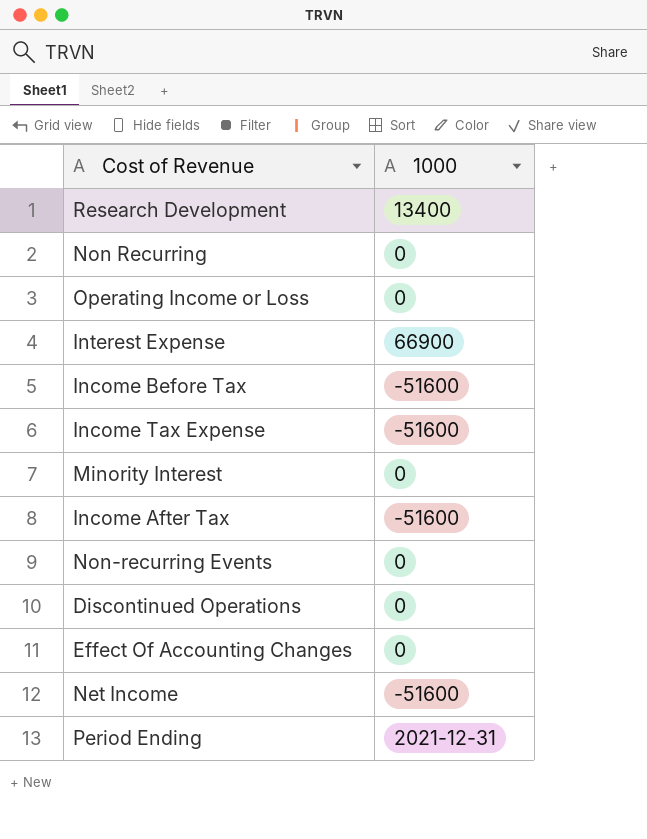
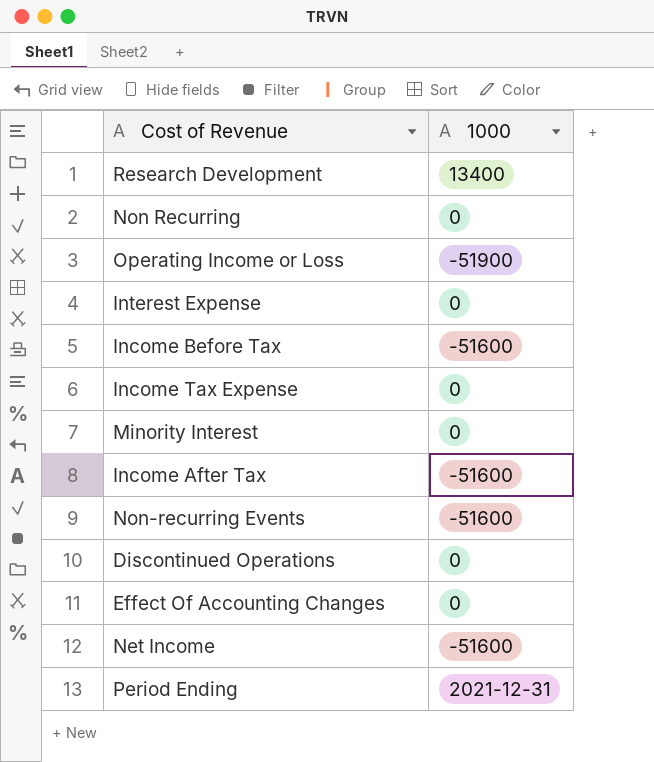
Operating Income or Loss | 1000: 0 -> -51900
Interest Expense | 1000: 66900 -> 0
Income Tax Expense | 1000: -51600 -> 0
Non-recurring Events | 1000: 0 -> -51600

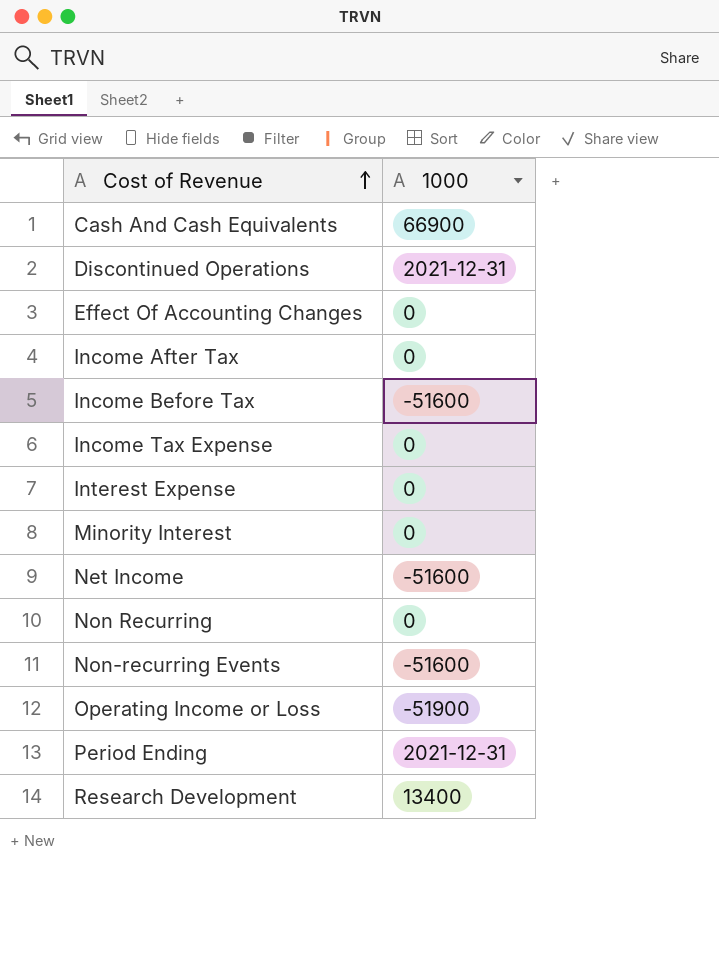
row order: none -> Cost of Revenue ascending
row Cash And Cash Equivalents: none -> 66900
Discontinued Operations | 1000: 0 -> 2021-12-31
Income After Tax | 1000: -51600 -> 0

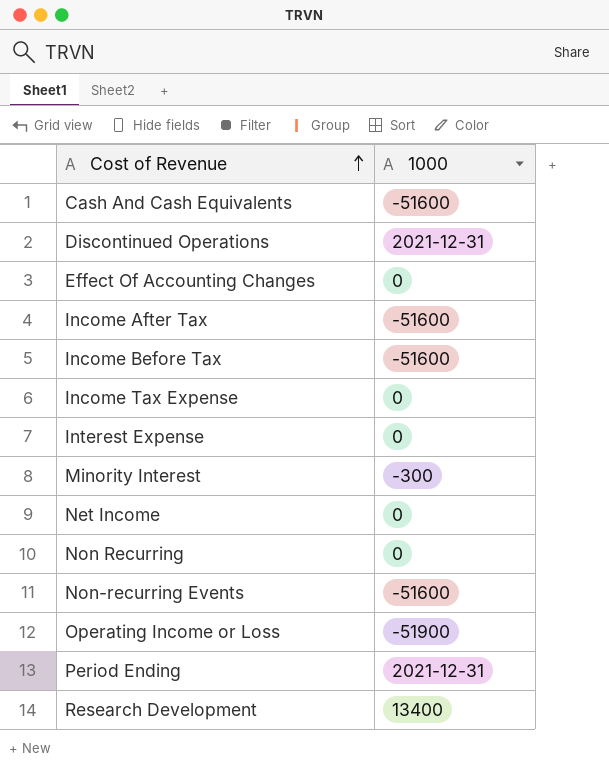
Cash And Cash Equivalents | 1000: 66900 -> -51600
Income After Tax | 1000: 0 -> -51600
Minority Interest | 1000: 0 -> -300
Net Income | 1000: -51600 -> 0

